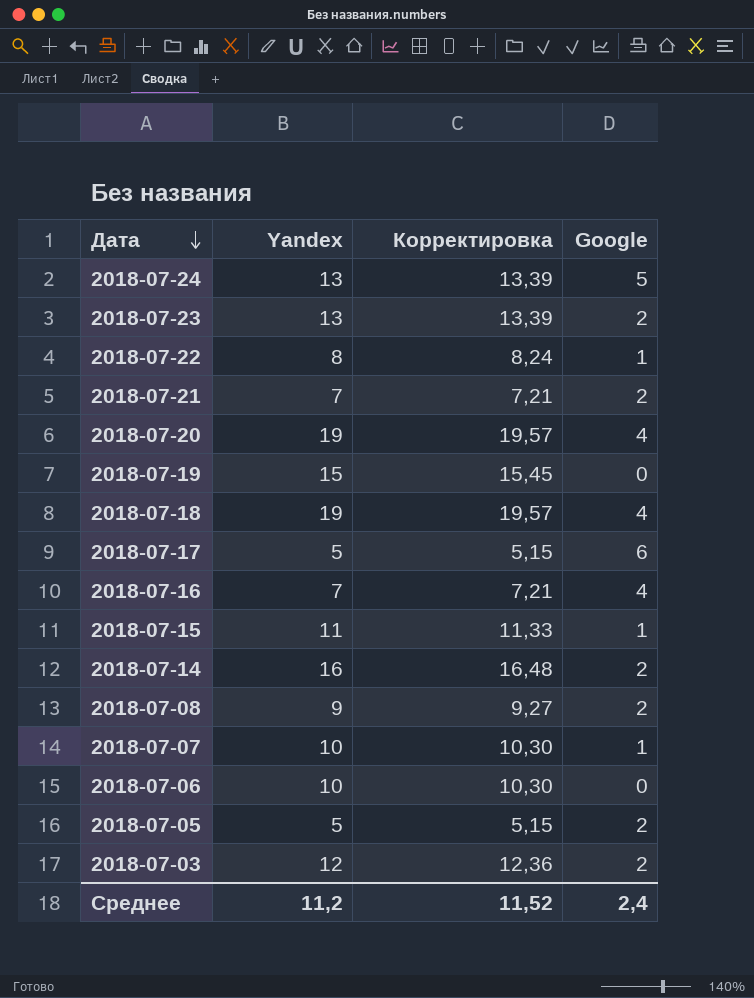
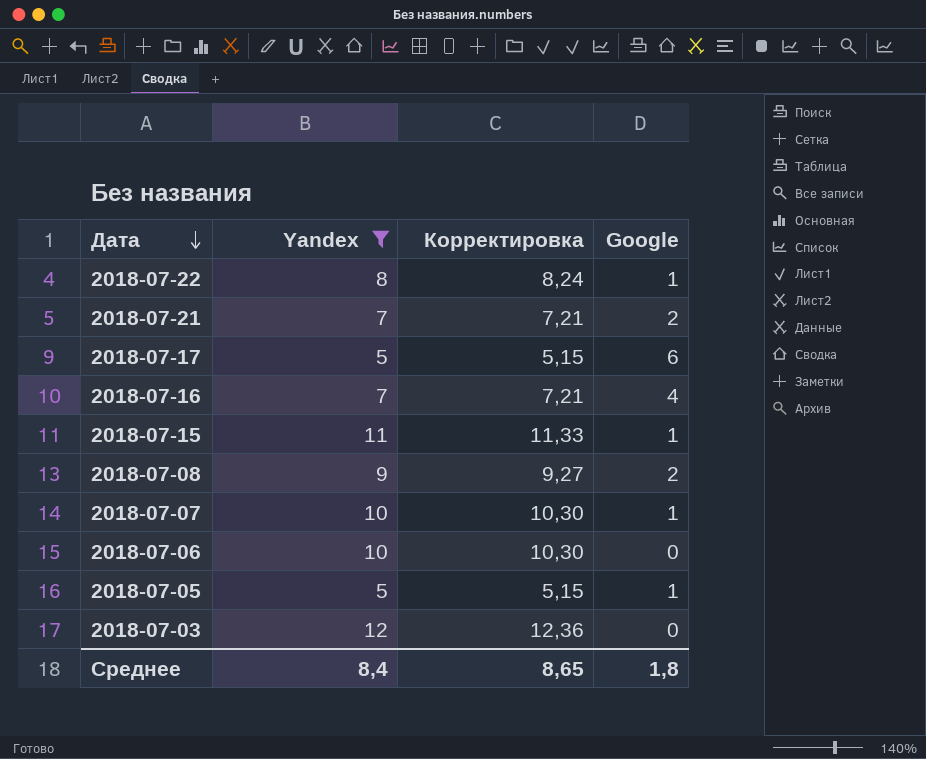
filter: none -> Yandex <= 12
2018-07-05 | Google: 2 -> 1
2018-07-03 | Google: 2 -> 0
Среднее | Yandex: 11,2 -> 8,4
Среднее | Корректировка: 11,52 -> 8,65
Среднее | Google: 2,4 -> 1,8

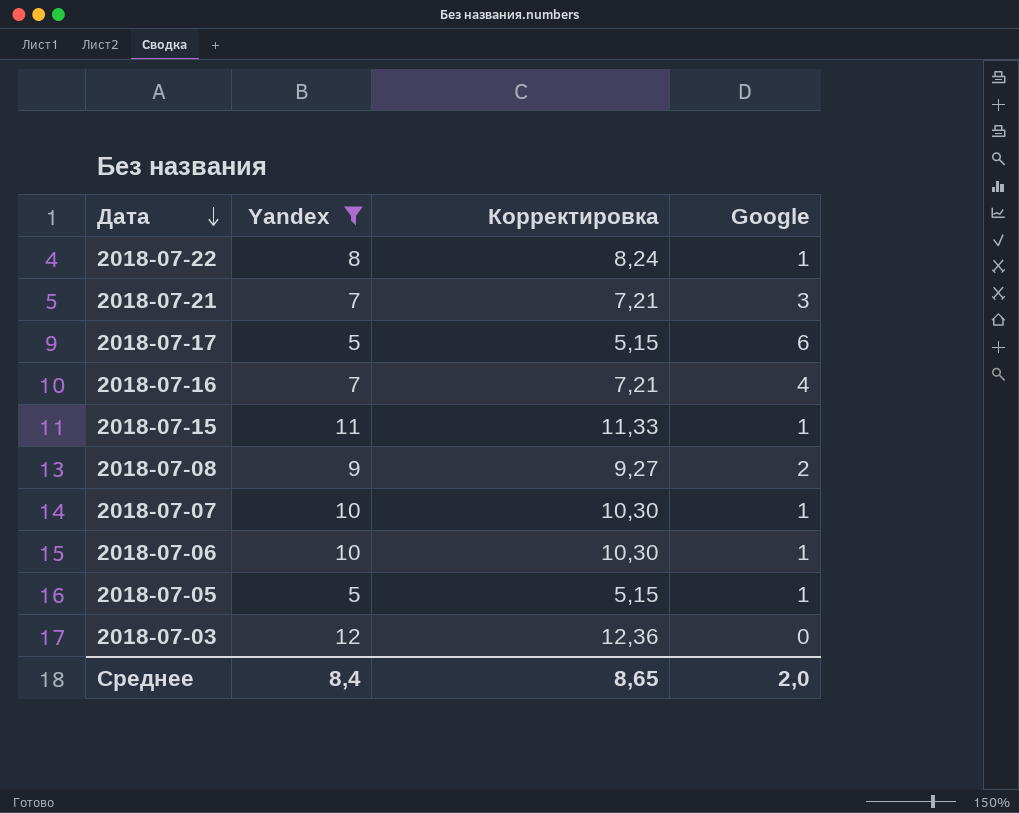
2018-07-21 | Google: 2 -> 3
2018-07-06 | Google: 0 -> 1
Среднее | Google: 1,8 -> 2,0

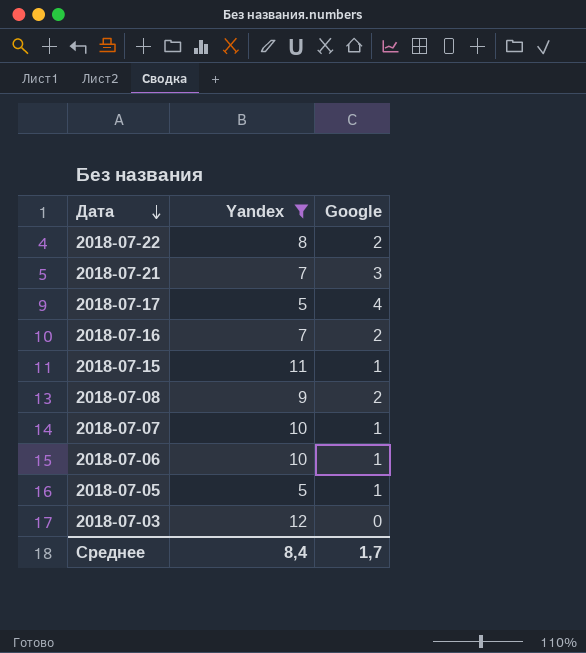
column Корректировка | formula: [Yandex] * 1,03 -> none
2018-07-22 | Google: 1 -> 2
2018-07-17 | Google: 6 -> 4
2018-07-16 | Google: 4 -> 2
Среднее | Google: 2,0 -> 1,7

